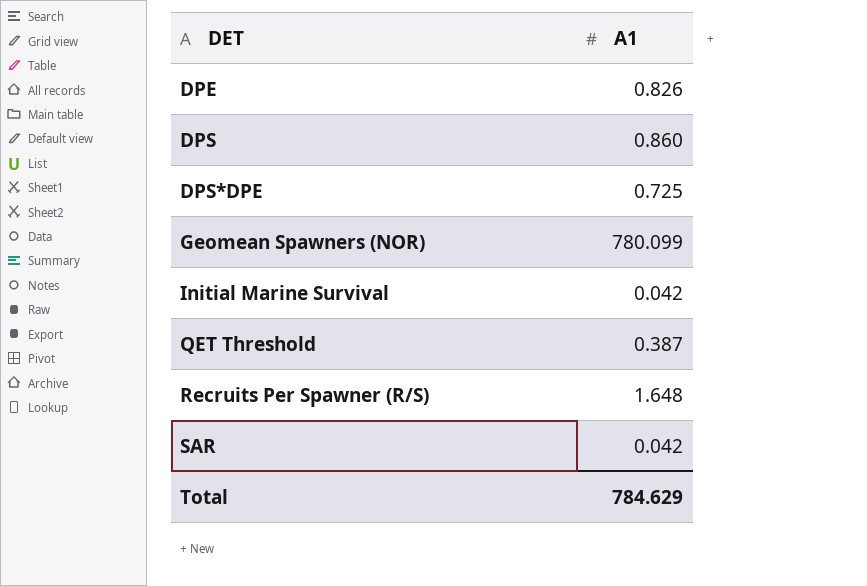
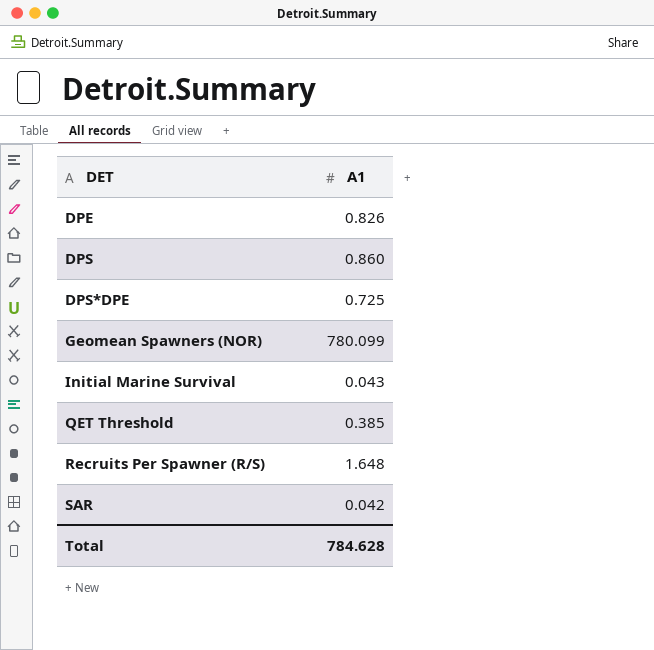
Initial Marine Survival | A1: 0.042 -> 0.043
QET Threshold | A1: 0.387 -> 0.385
Total | A1: 784.629 -> 784.628

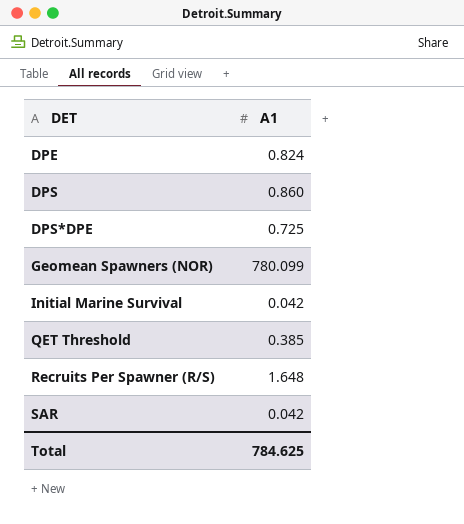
DPE | A1: 0.826 -> 0.824
Initial Marine Survival | A1: 0.043 -> 0.042
Total | A1: 784.628 -> 784.625

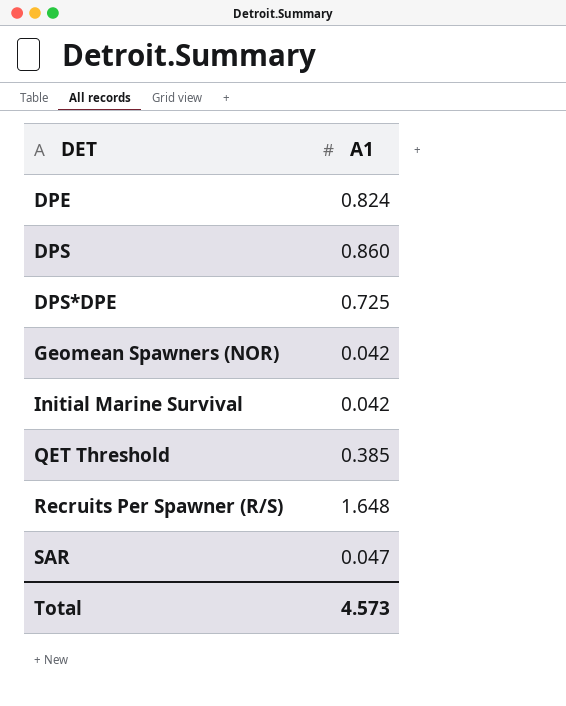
Geomean Spawners (NOR) | A1: 780.099 -> 0.042
SAR | A1: 0.042 -> 0.047
Total | A1: 784.625 -> 4.573

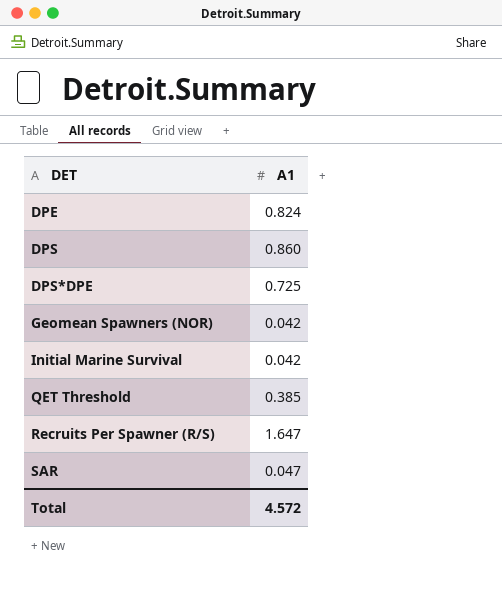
Recruits Per Spawner (R/S) | A1: 1.648 -> 1.647
Total | A1: 4.573 -> 4.572

